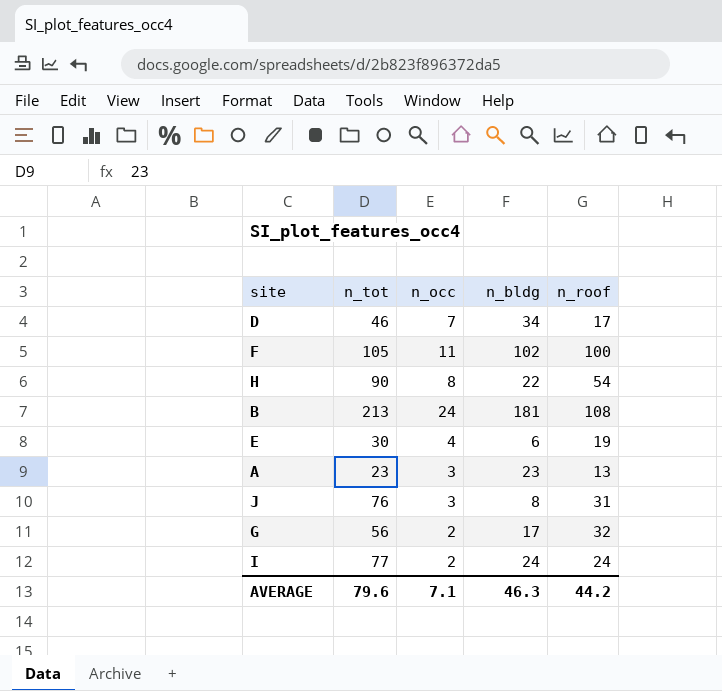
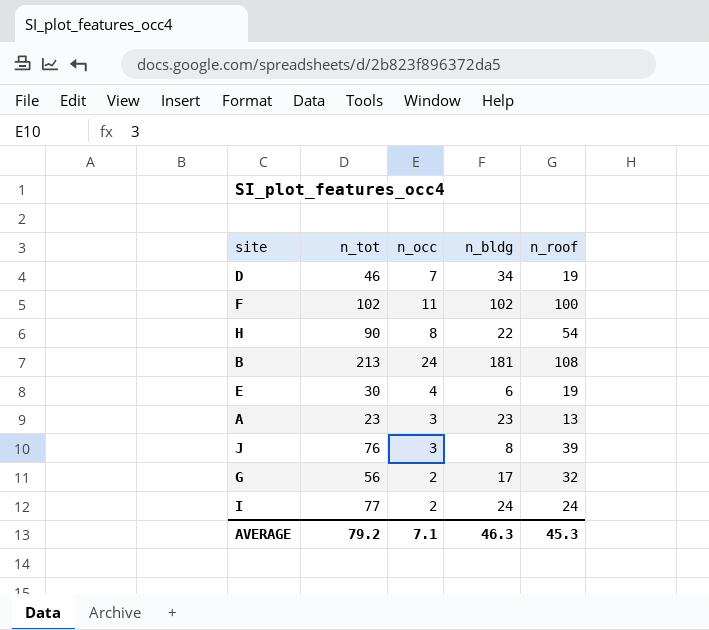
D | n_roof: 17 -> 19
F | n_tot: 105 -> 102
J | n_roof: 31 -> 39
AVERAGE | n_tot: 79.6 -> 79.2
AVERAGE | n_roof: 44.2 -> 45.3

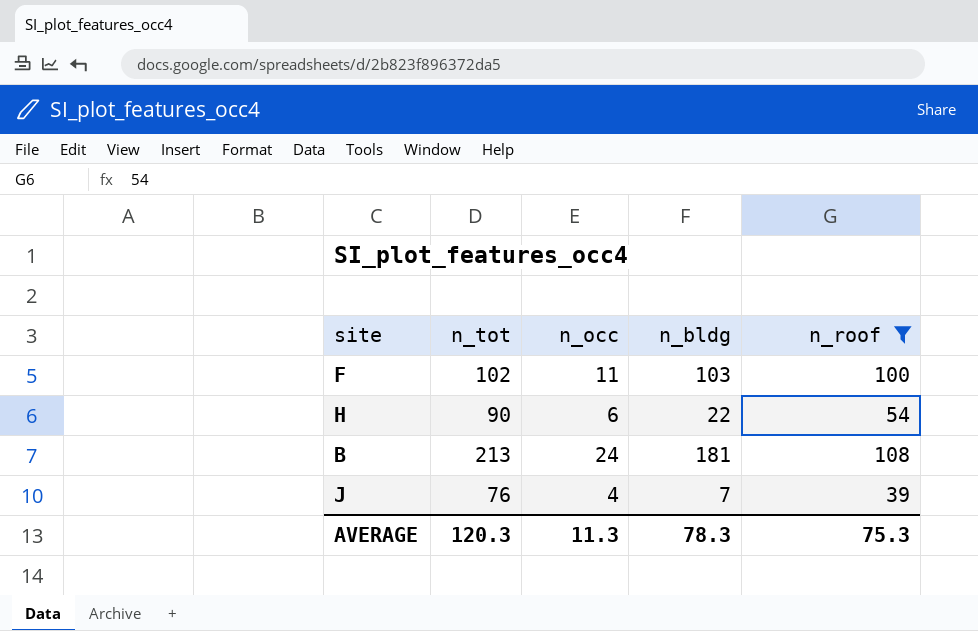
filter: none -> n_roof >= 39
F | n_bldg: 102 -> 103
H | n_occ: 8 -> 6
J | n_occ: 3 -> 4
J | n_bldg: 8 -> 7
AVERAGE | n_tot: 79.2 -> 120.3
AVERAGE | n_occ: 7.1 -> 11.3
AVERAGE | n_bldg: 46.3 -> 78.3
AVERAGE | n_roof: 45.3 -> 75.3

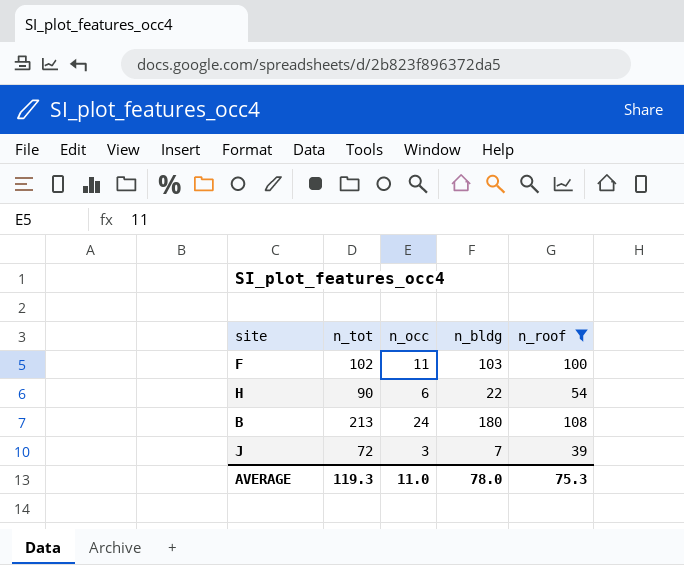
B | n_bldg: 181 -> 180
J | n_tot: 76 -> 72
J | n_occ: 4 -> 3
AVERAGE | n_tot: 120.3 -> 119.3
AVERAGE | n_occ: 11.3 -> 11.0
AVERAGE | n_bldg: 78.3 -> 78.0

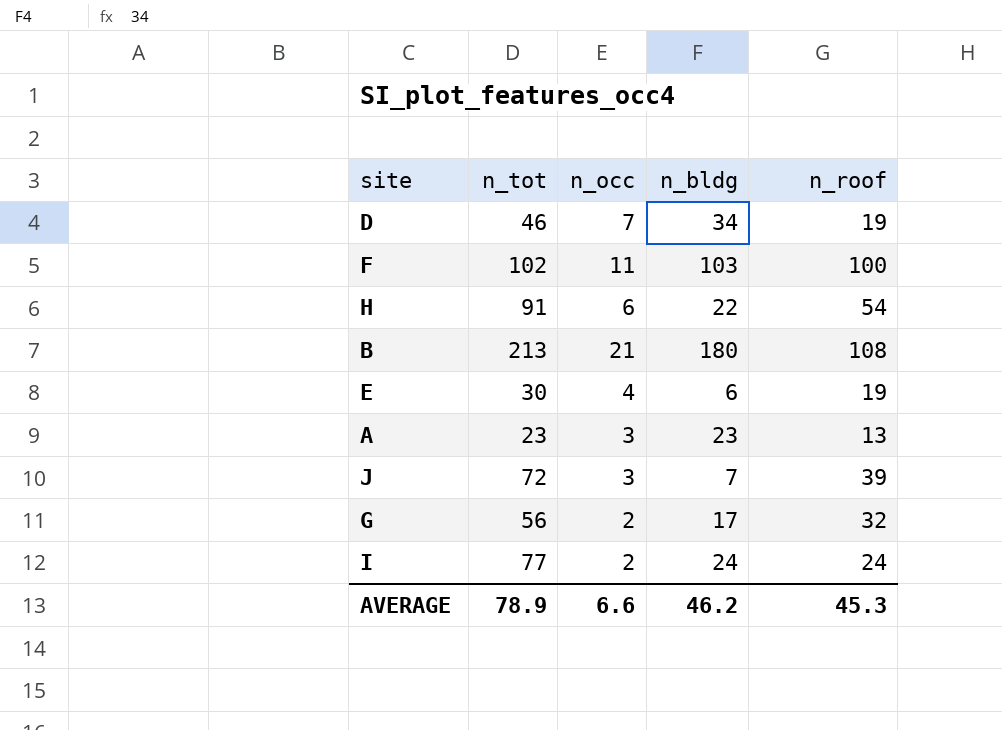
filter: n_roof >= 39 -> none
H | n_tot: 90 -> 91
B | n_occ: 24 -> 21
AVERAGE | n_tot: 119.3 -> 78.9
AVERAGE | n_occ: 11.0 -> 6.6
AVERAGE | n_bldg: 78.0 -> 46.2
AVERAGE | n_roof: 75.3 -> 45.3

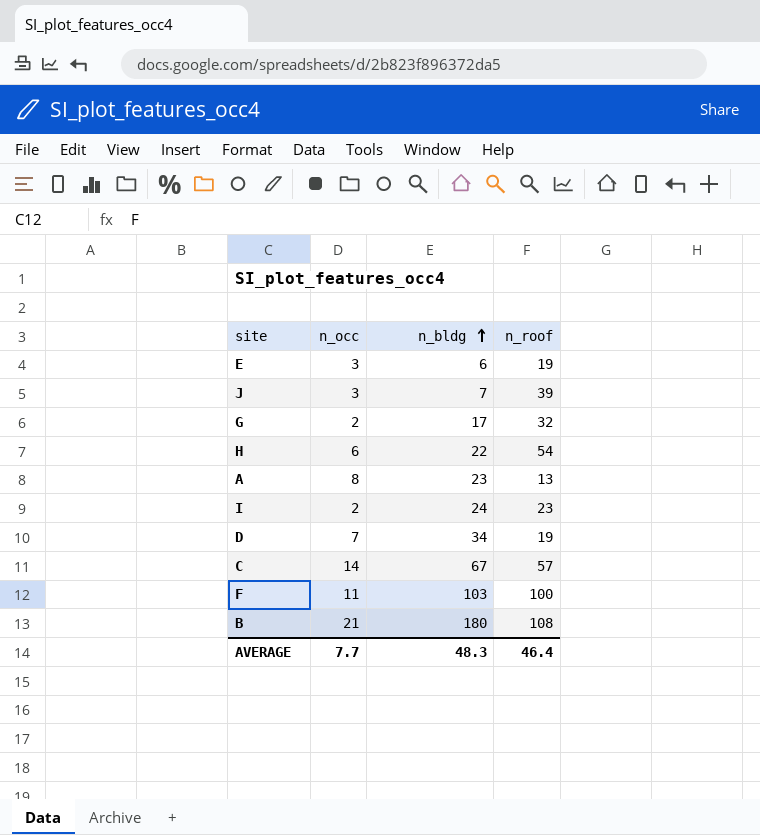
row order: none -> n_bldg ascending
column n_tot | position: 2 -> none
E | n_occ: 4 -> 3
A | n_occ: 3 -> 8
I | n_roof: 24 -> 23
row C: none -> 14 | 67 | 57
AVERAGE | n_occ: 6.6 -> 7.7
AVERAGE | n_bldg: 46.2 -> 48.3
AVERAGE | n_roof: 45.3 -> 46.4

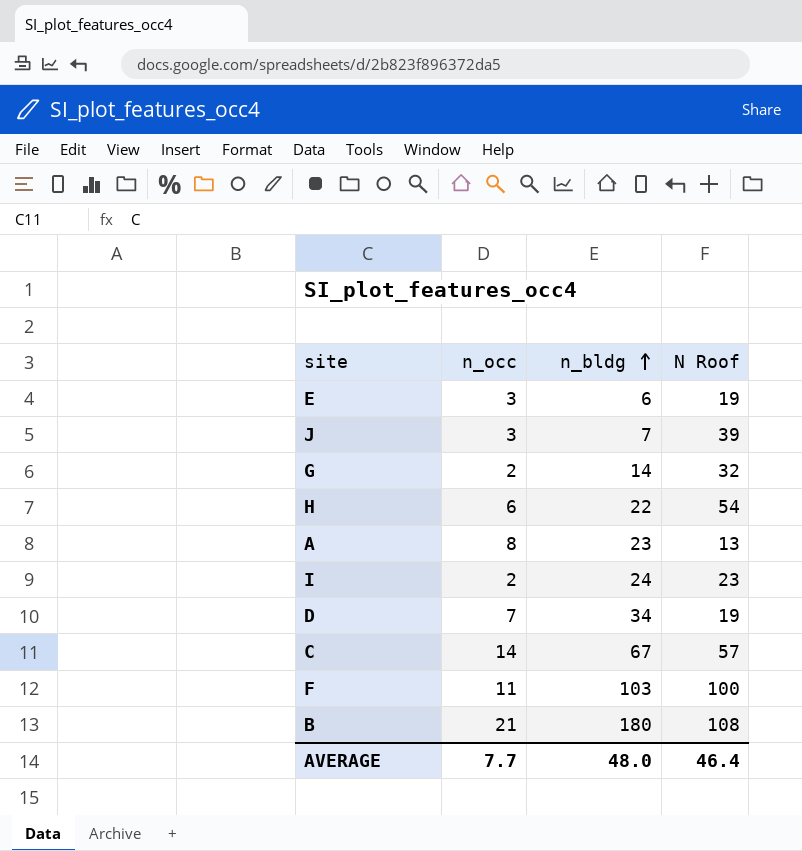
column name: n_roof -> N Roof
G | n_bldg: 17 -> 14
AVERAGE | n_bldg: 48.3 -> 48.0

